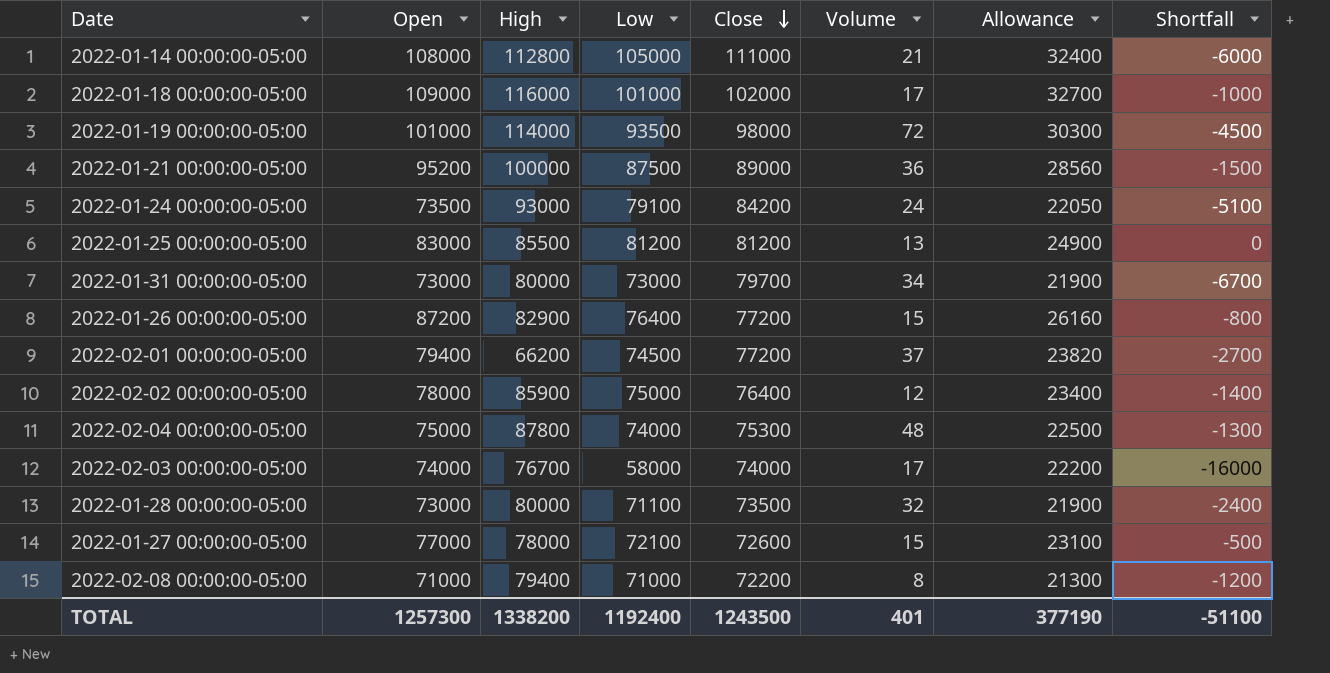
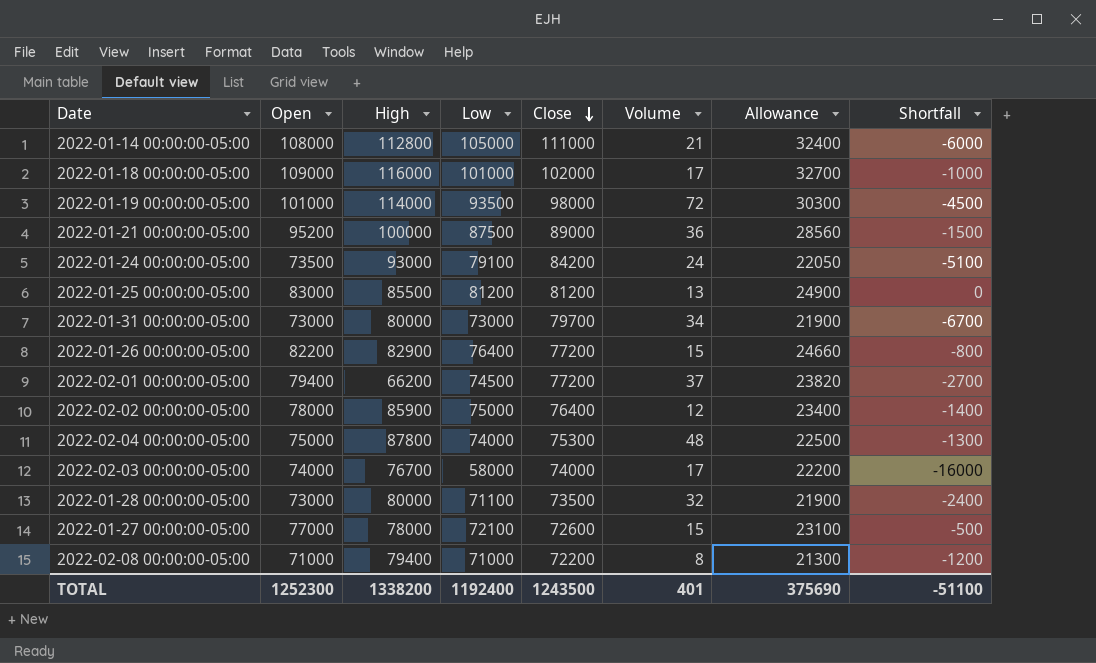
2022-01-26 00:00:00-05:00 | Open: 87200 -> 82200
2022-01-26 00:00:00-05:00 | Allowance: 26160 -> 24660
TOTAL | Open: 1257300 -> 1252300
TOTAL | Allowance: 377190 -> 375690

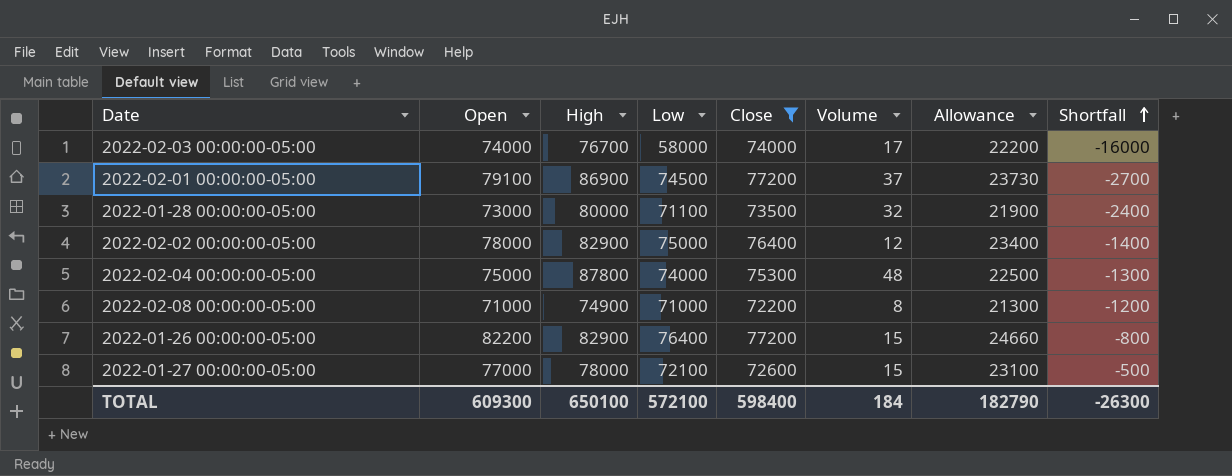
filter: none -> Close <= 77200
row order: Close descending -> Shortfall ascending
2022-02-01 00:00:00-05:00 | Open: 79400 -> 79100
2022-02-01 00:00:00-05:00 | High: 66200 -> 86900
2022-02-01 00:00:00-05:00 | Allowance: 23820 -> 23730
2022-02-02 00:00:00-05:00 | High: 85900 -> 82900
2022-02-08 00:00:00-05:00 | High: 79400 -> 74900
TOTAL | Open: 1252300 -> 609300
TOTAL | High: 1338200 -> 650100
TOTAL | Low: 1192400 -> 572100
TOTAL | Close: 1243500 -> 598400
TOTAL | Volume: 401 -> 184
TOTAL | Allowance: 375690 -> 182790
TOTAL | Shortfall: -51100 -> -26300

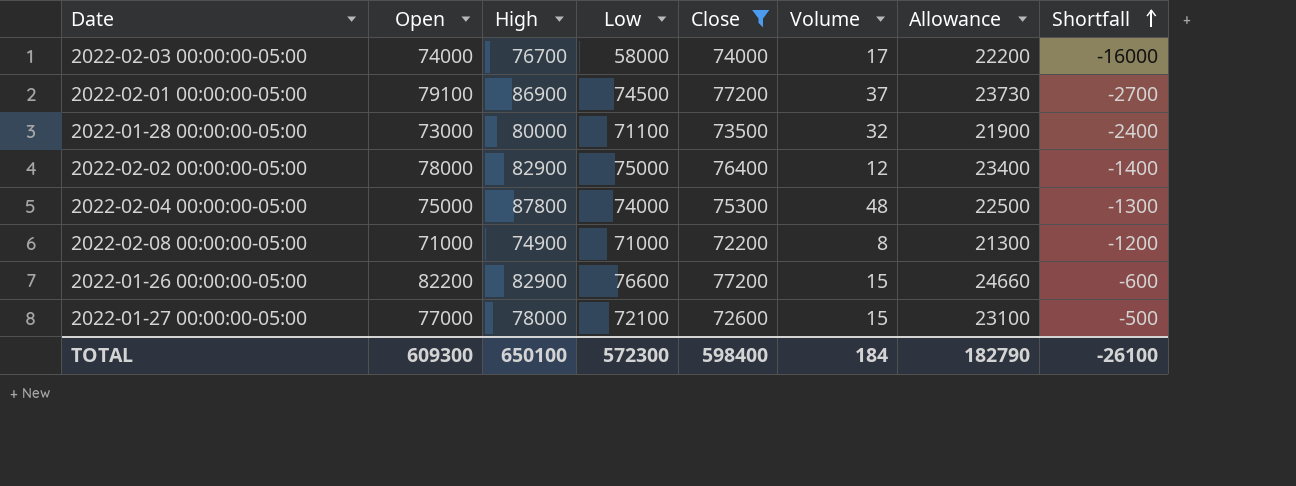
2022-01-26 00:00:00-05:00 | Low: 76400 -> 76600
2022-01-26 00:00:00-05:00 | Shortfall: -800 -> -600
TOTAL | Low: 572100 -> 572300
TOTAL | Shortfall: -26300 -> -26100

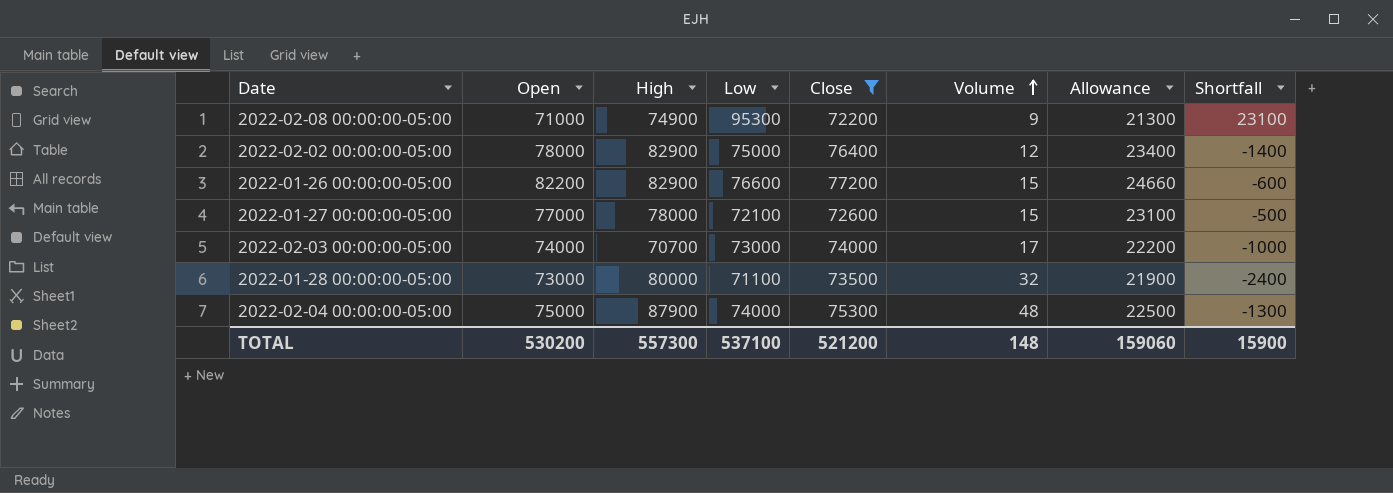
row order: Shortfall ascending -> Volume ascending
row 2022-02-01 00:00:00-05:00: 79100 | 86900 | 74500 | 77200 | 37 | 23730 | -2700 -> none
2022-02-08 00:00:00-05:00 | Low: 71000 -> 95300
2022-02-08 00:00:00-05:00 | Volume: 8 -> 9
2022-02-08 00:00:00-05:00 | Shortfall: -1200 -> 23100
2022-02-03 00:00:00-05:00 | High: 76700 -> 70700
2022-02-03 00:00:00-05:00 | Low: 58000 -> 73000
2022-02-03 00:00:00-05:00 | Shortfall: -16000 -> -1000
2022-02-04 00:00:00-05:00 | High: 87800 -> 87900
TOTAL | Open: 609300 -> 530200
TOTAL | High: 650100 -> 557300
TOTAL | Low: 572300 -> 537100
TOTAL | Close: 598400 -> 521200
TOTAL | Volume: 184 -> 148
TOTAL | Allowance: 182790 -> 159060
TOTAL | Shortfall: -26100 -> 15900

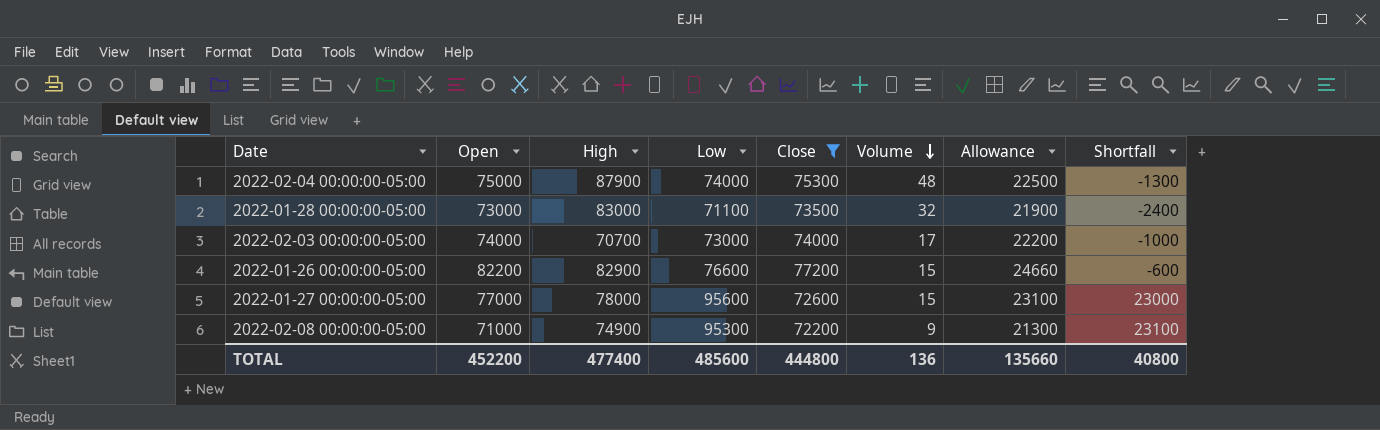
row order: Volume ascending -> Volume descending
row 2022-02-02 00:00:00-05:00: 78000 | 82900 | 75000 | 76400 | 12 | 23400 | -1400 -> none
2022-01-28 00:00:00-05:00 | High: 80000 -> 83000
2022-01-27 00:00:00-05:00 | Low: 72100 -> 95600
2022-01-27 00:00:00-05:00 | Shortfall: -500 -> 23000
TOTAL | Open: 530200 -> 452200
TOTAL | High: 557300 -> 477400
TOTAL | Low: 537100 -> 485600
TOTAL | Close: 521200 -> 444800
TOTAL | Volume: 148 -> 136
TOTAL | Allowance: 159060 -> 135660
TOTAL | Shortfall: 15900 -> 40800

